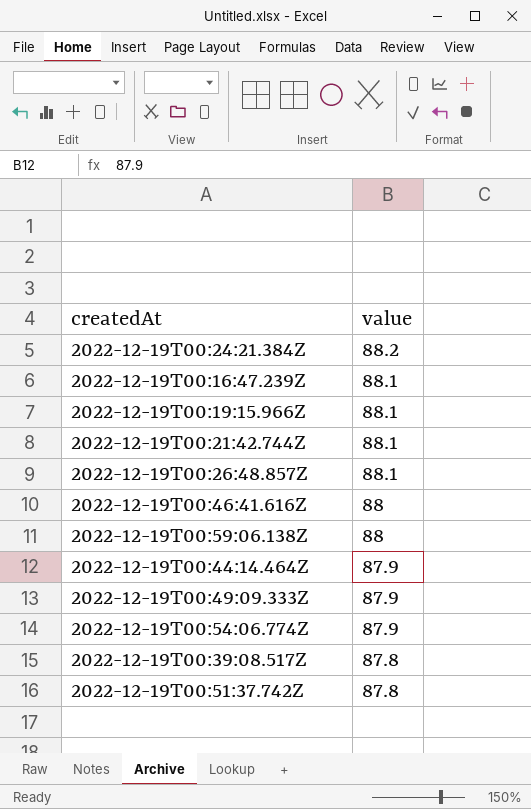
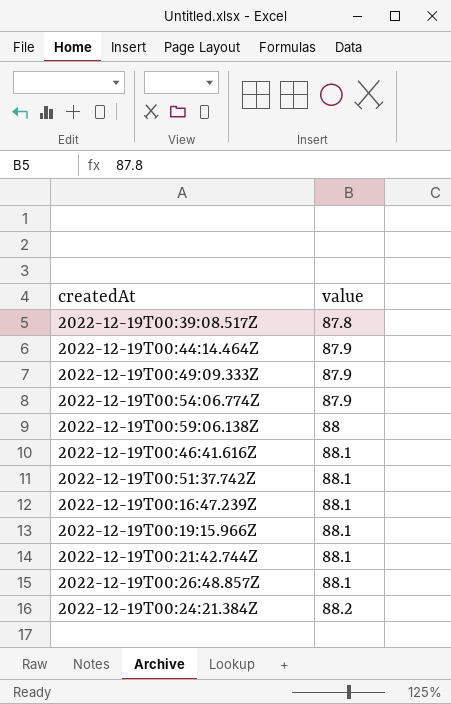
row order: value descending -> value ascending
2022-12-19T00:46:41.616Z | value: 88 -> 88.1
2022-12-19T00:51:37.742Z | value: 87.8 -> 88.1

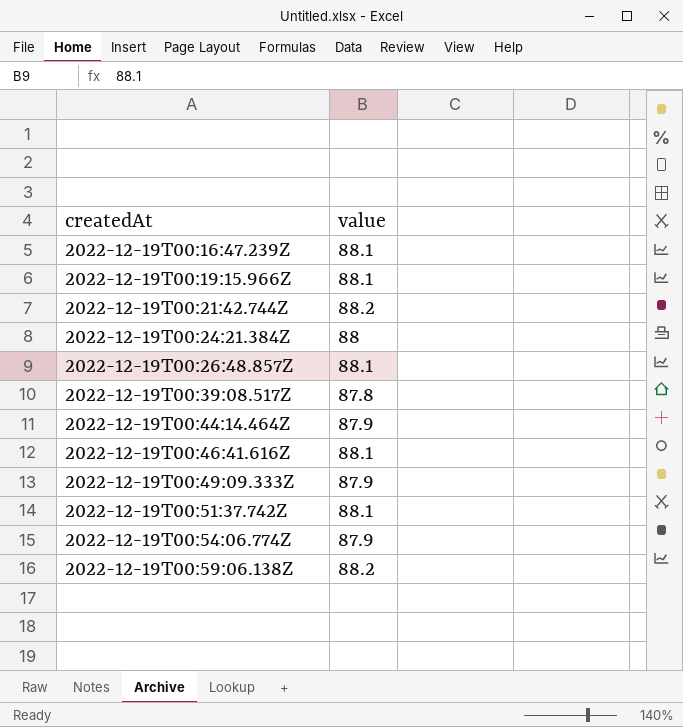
row order: value ascending -> createdAt ascending
2022-12-19T00:21:42.744Z | value: 88.1 -> 88.2
2022-12-19T00:24:21.384Z | value: 88.2 -> 88
2022-12-19T00:59:06.138Z | value: 88 -> 88.2

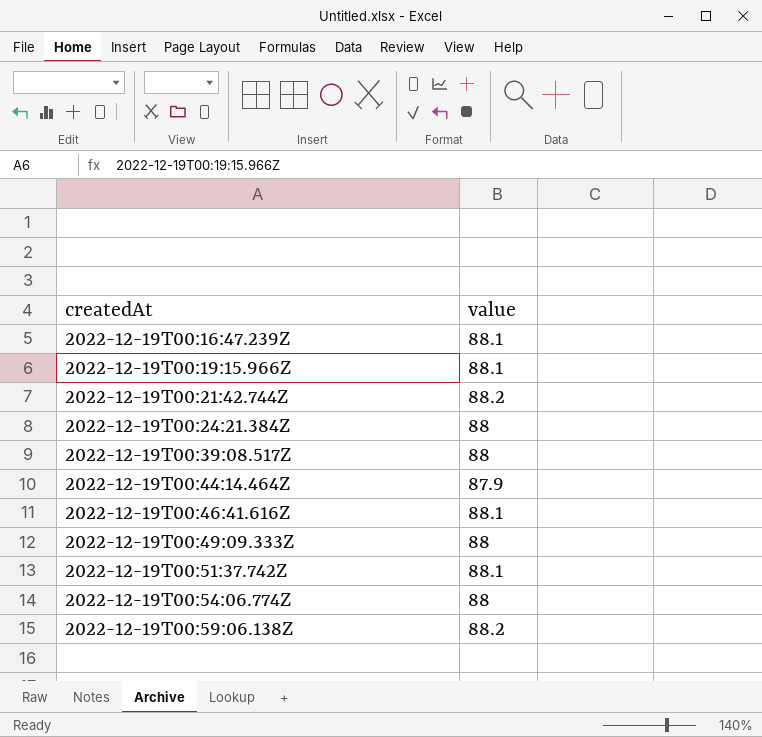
row 2022-12-19T00:26:48.857Z: 88.1 -> none
2022-12-19T00:39:08.517Z | value: 87.8 -> 88
2022-12-19T00:49:09.333Z | value: 87.9 -> 88
2022-12-19T00:54:06.774Z | value: 87.9 -> 88

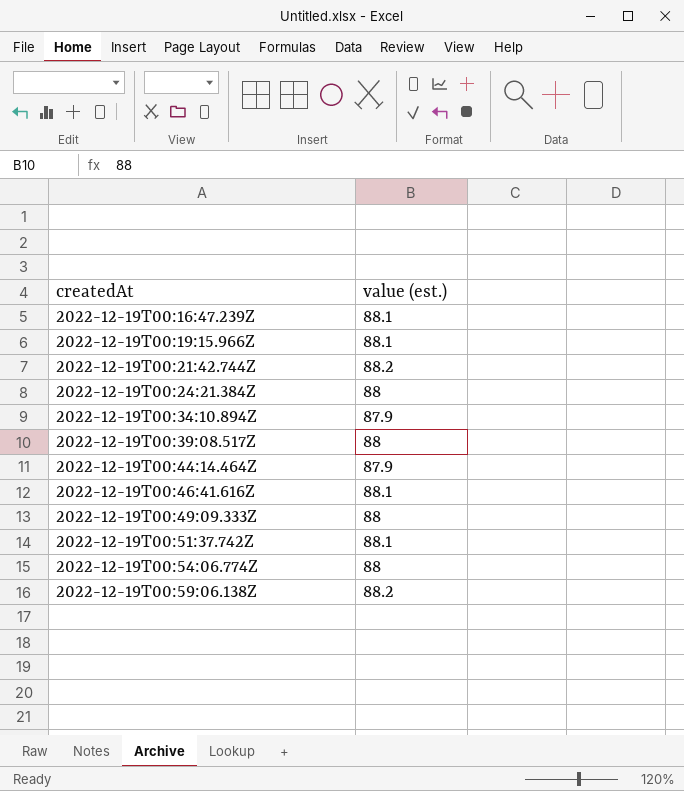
column name: value -> value (est.)
row 2022-12-19T00:34:10.894Z: none -> 87.9

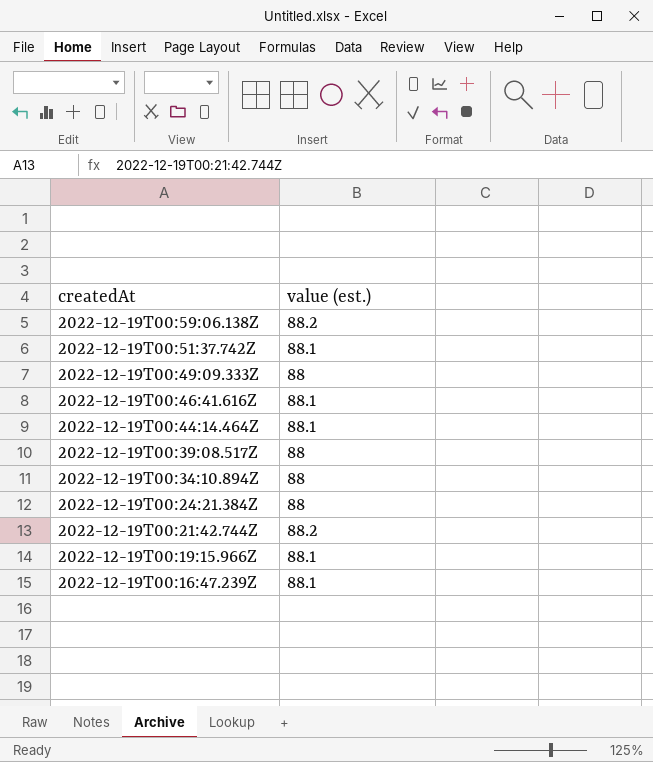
row order: createdAt ascending -> createdAt descending
row 2022-12-19T00:54:06.774Z: 88 -> none
2022-12-19T00:44:14.464Z | value (est.): 87.9 -> 88.1
2022-12-19T00:34:10.894Z | value (est.): 87.9 -> 88

